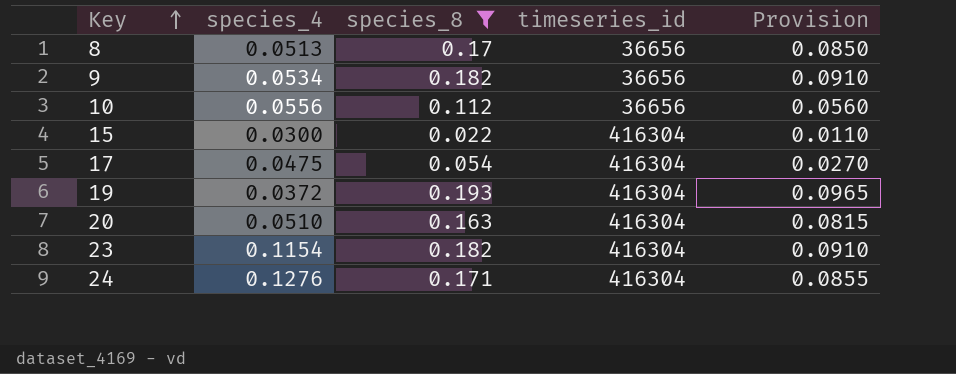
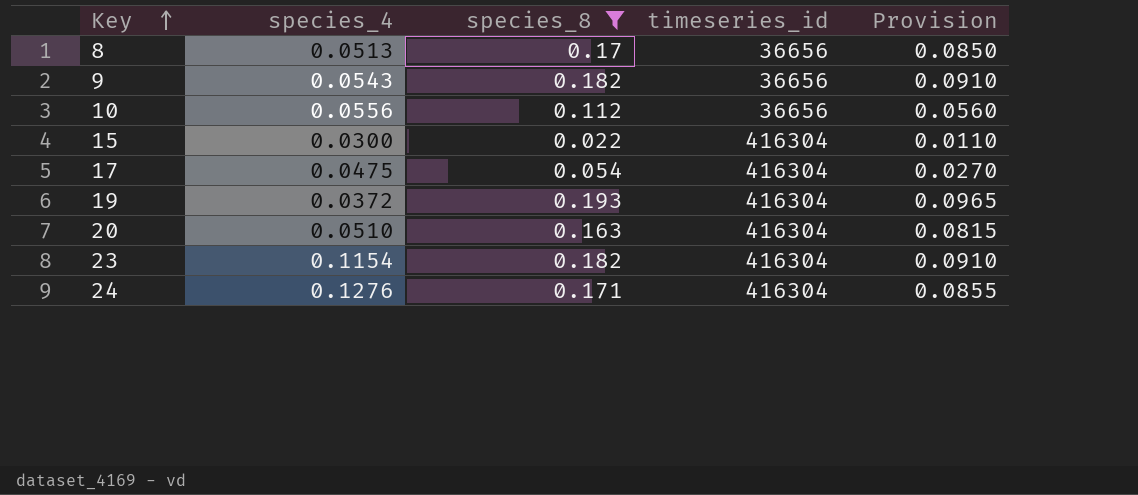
9 | species_4: 0.0534 -> 0.0543

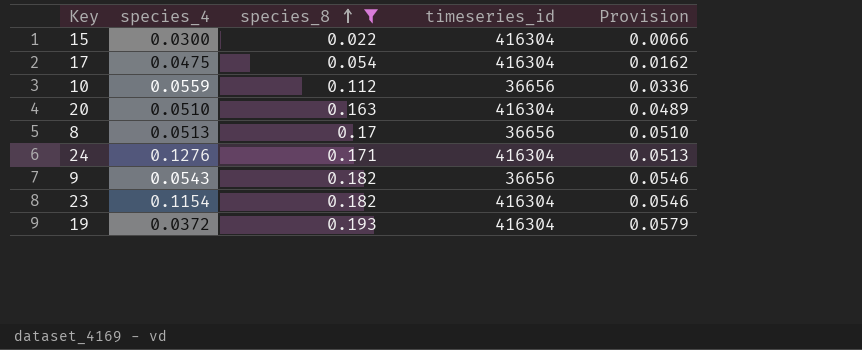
row order: Key ascending -> species_8 ascending
column Provision | formula: [species_8] * 0.5 -> [species_8] * 0.3
10 | species_4: 0.0556 -> 0.0559

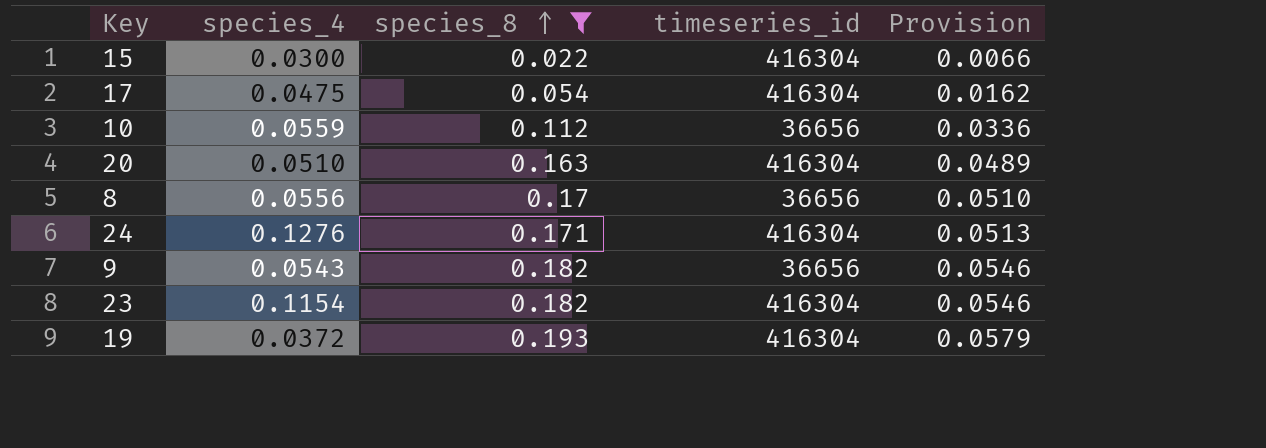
8 | species_4: 0.0513 -> 0.0556

